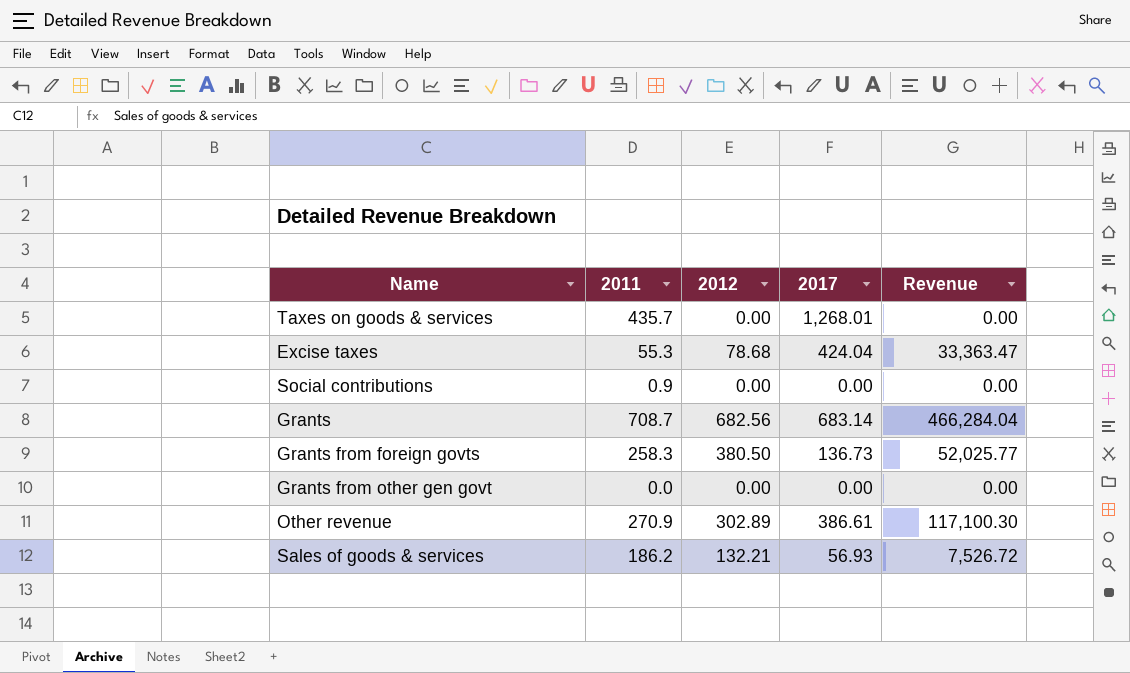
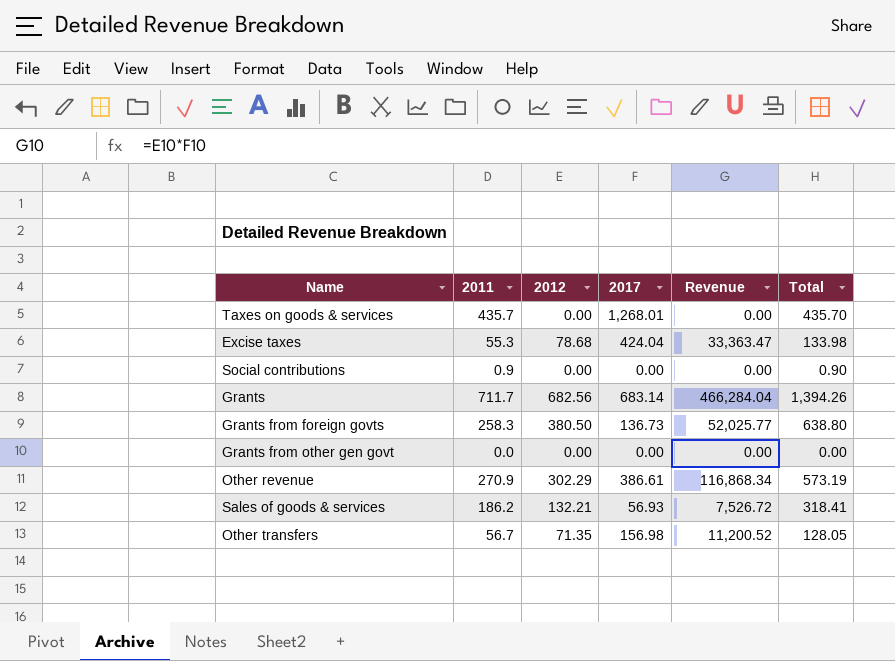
column Total | formula: none -> [2011] + [2012]
Grants | 2011: 708.7 -> 711.7
Other revenue | 2012: 302.89 -> 302.29
Other revenue | Revenue: 117,100.30 -> 116,868.34
row Other transfers: none -> 56.7 | 71.35 | 156.98 | 11,200.52 | 128.05

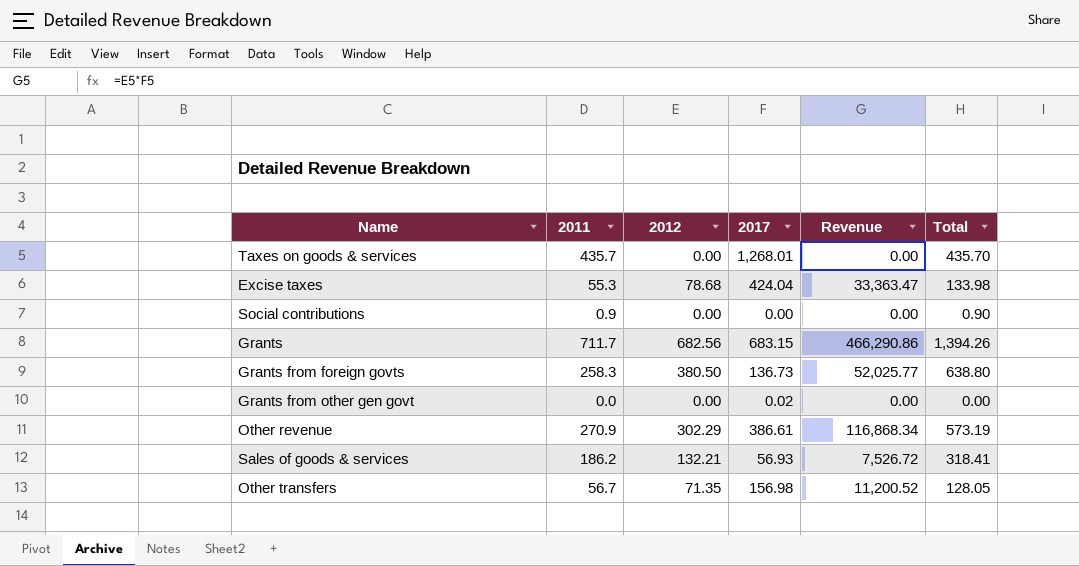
Grants | 2017: 683.14 -> 683.15
Grants | Revenue: 466,284.04 -> 466,290.86
Grants from other gen govt | 2017: 0.00 -> 0.02

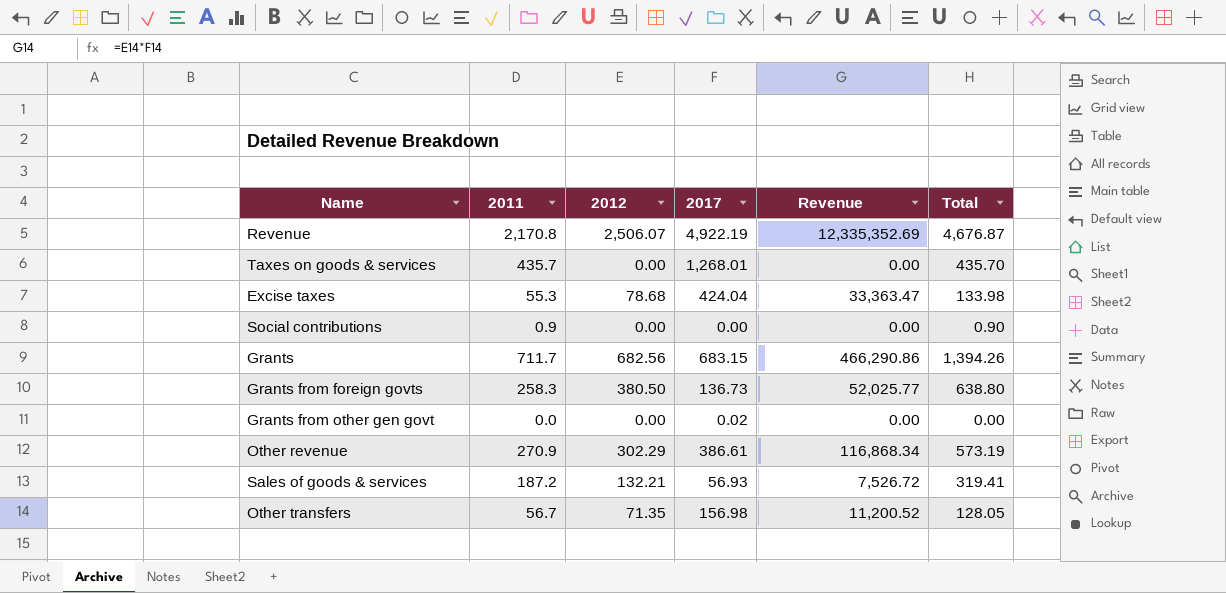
row Revenue: none -> 2,170.8 | 2,506.07 | 4,922.19 | 12,335,352.69 | 4,676.87
Sales of goods & services | 2011: 186.2 -> 187.2
Sales of goods & services | Total: 318.41 -> 319.41

